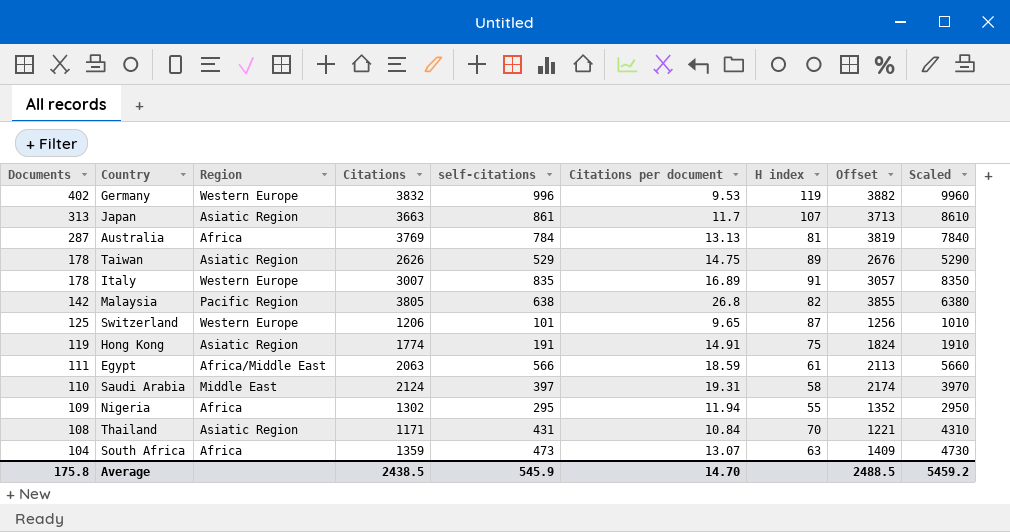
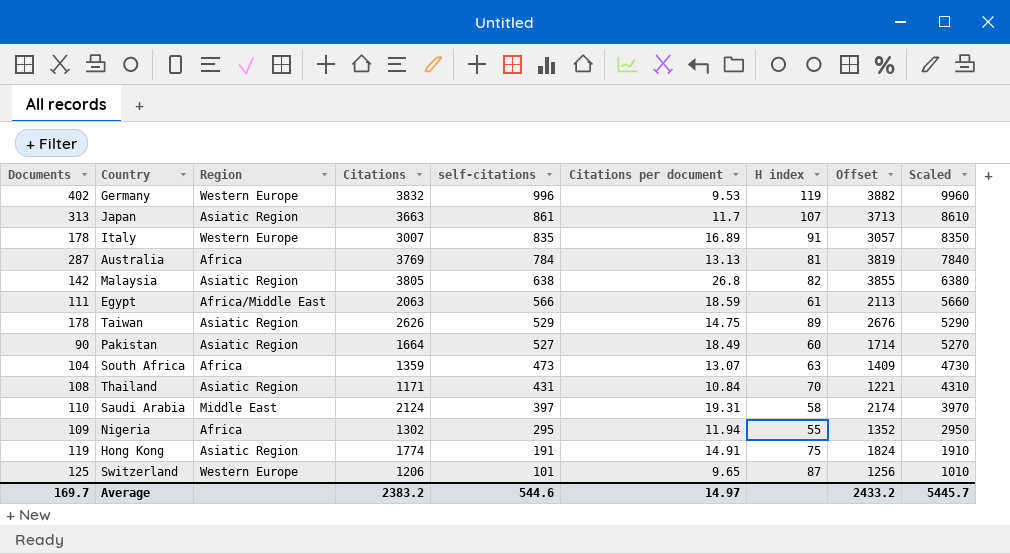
row order: Documents descending -> self-citations descending
Malaysia | Region: Pacific Region -> Asiatic Region
row Pakistan: none -> 90 | Asiatic Region | 1664 | 527 | 18.49 | 60 | 1714 | 5270
Average | Documents: 175.8 -> 169.7
Average | Citations: 2438.5 -> 2383.2
Average | self-citations: 545.9 -> 544.6
Average | Citations per document: 14.70 -> 14.97
Average | Offset: 2488.5 -> 2433.2
Average | Scaled: 5459.2 -> 5445.7

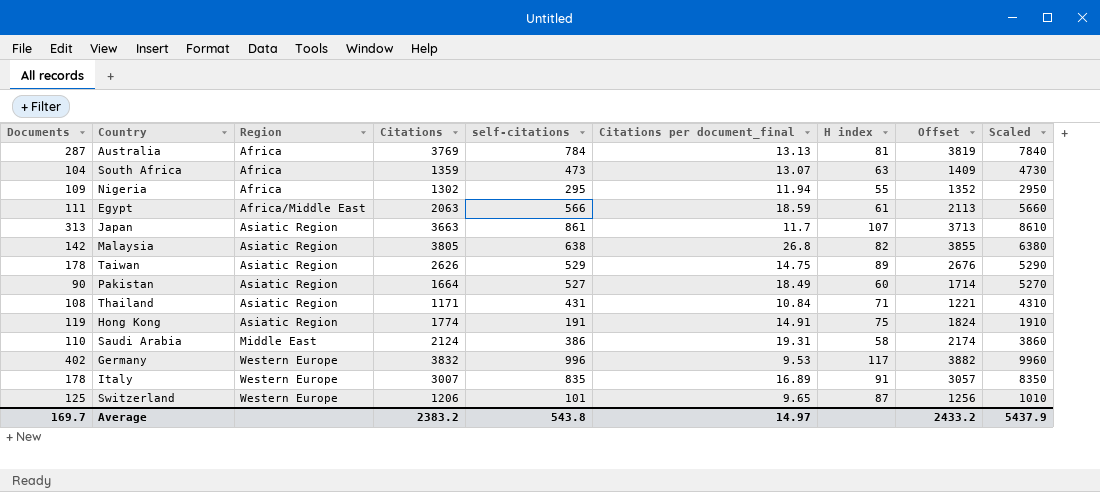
row order: self-citations descending -> Region ascending
column name: Citations per document -> Citations per document_final
Thailand | H index: 70 -> 71
Saudi Arabia | self-citations: 397 -> 386
Saudi Arabia | Scaled: 3970 -> 3860
Germany | H index: 119 -> 117
Average | self-citations: 544.6 -> 543.8
Average | Scaled: 5445.7 -> 5437.9

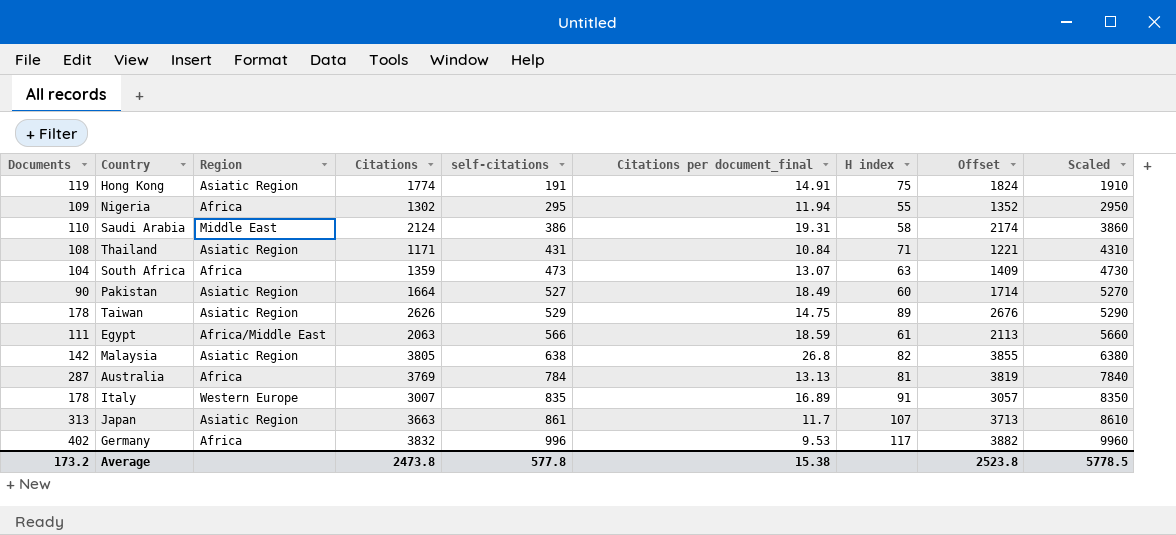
row order: Region ascending -> self-citations ascending
row Switzerland: 125 | Western Europe | 1206 | 101 | 9.65 | 87 | 1256 | 1010 -> none
Germany | Region: Western Europe -> Africa
Average | Documents: 169.7 -> 173.2
Average | Citations: 2383.2 -> 2473.8
Average | self-citations: 543.8 -> 577.8
Average | Citations per document_final: 14.97 -> 15.38
Average | Offset: 2433.2 -> 2523.8
Average | Scaled: 5437.9 -> 5778.5

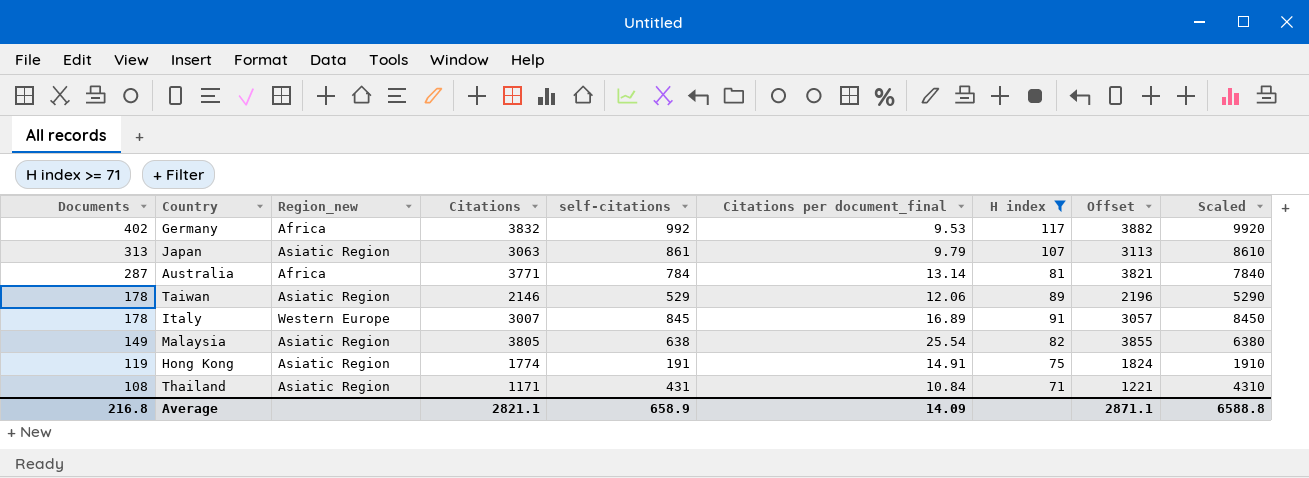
filter: none -> H index >= 71
row order: self-citations ascending -> Documents descending
column name: Region -> Region_new
Germany | self-citations: 996 -> 992
Germany | Scaled: 9960 -> 9920
Japan | Citations: 3663 -> 3063
Japan | Citations per document_final: 11.7 -> 9.79
Japan | Offset: 3713 -> 3113
Australia | Citations: 3769 -> 3771
Australia | Citations per document_final: 13.13 -> 13.14
Australia | Offset: 3819 -> 3821
Taiwan | Citations: 2626 -> 2146
Taiwan | Citations per document_final: 14.75 -> 12.06
Taiwan | Offset: 2676 -> 2196
Italy | self-citations: 835 -> 845
Italy | Scaled: 8350 -> 8450
Malaysia | Documents: 142 -> 149
Malaysia | Citations per document_final: 26.8 -> 25.54
Average | Documents: 173.2 -> 216.8
Average | Citations: 2473.8 -> 2821.1
Average | self-citations: 577.8 -> 658.9
Average | Citations per document_final: 15.38 -> 14.09
Average | Offset: 2523.8 -> 2871.1
Average | Scaled: 5778.5 -> 6588.8

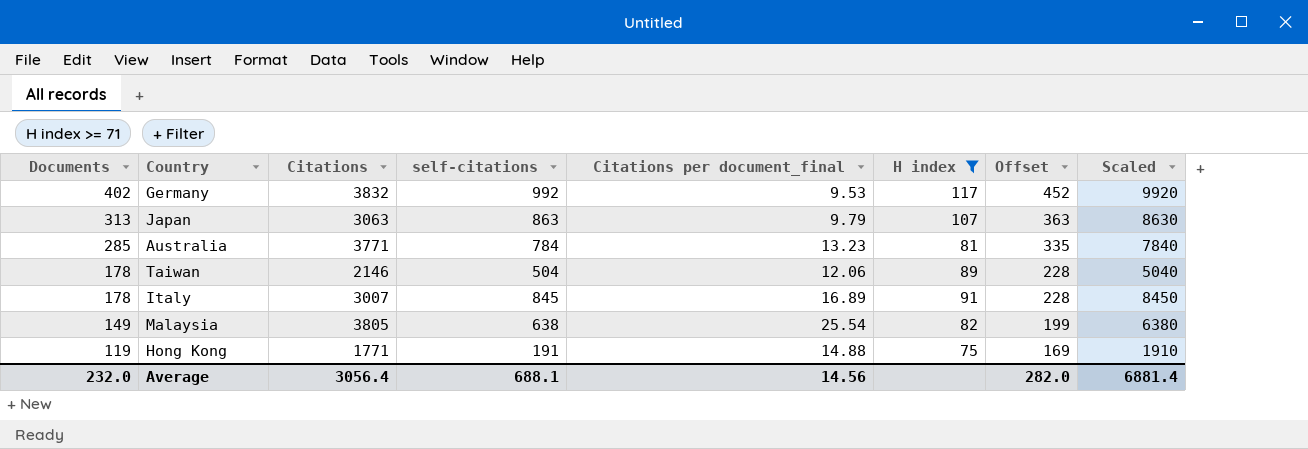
column Region_new | position: 3 -> none
column Offset | formula: [Citations] + 50 -> [Documents] + 50
row Thailand: 108 | Asiatic Region | 1171 | 431 | 10.84 | 71 | 1221 | 4310 -> none
Japan | self-citations: 861 -> 863
Japan | Scaled: 8610 -> 8630
Australia | Documents: 287 -> 285
Australia | Citations per document_final: 13.14 -> 13.23
Taiwan | self-citations: 529 -> 504
Taiwan | Scaled: 5290 -> 5040
Hong Kong | Citations: 1774 -> 1771
Hong Kong | Citations per document_final: 14.91 -> 14.88
Average | Documents: 216.8 -> 232.0
Average | Citations: 2821.1 -> 3056.4
Average | self-citations: 658.9 -> 688.1
Average | Citations per document_final: 14.09 -> 14.56
Average | Offset: 2871.1 -> 282.0
Average | Scaled: 6588.8 -> 6881.4

